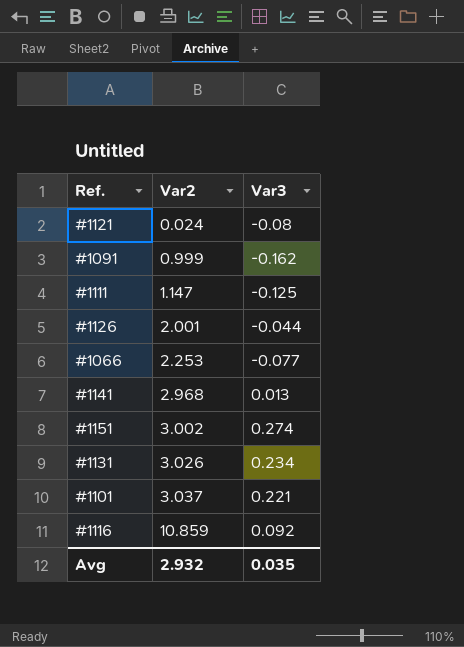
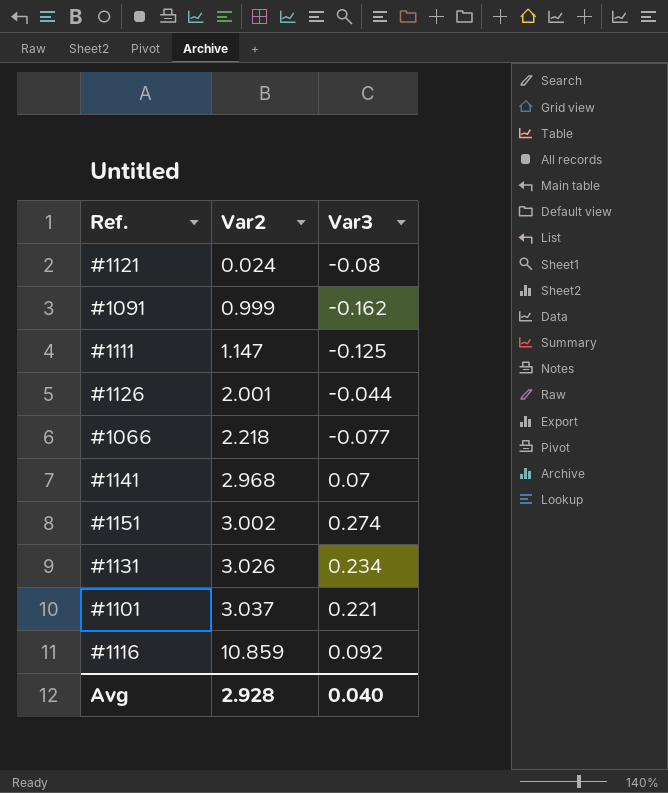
#1066 | Var2: 2.253 -> 2.218
#1141 | Var3: 0.013 -> 0.07
Avg | Var2: 2.932 -> 2.928
Avg | Var3: 0.035 -> 0.040

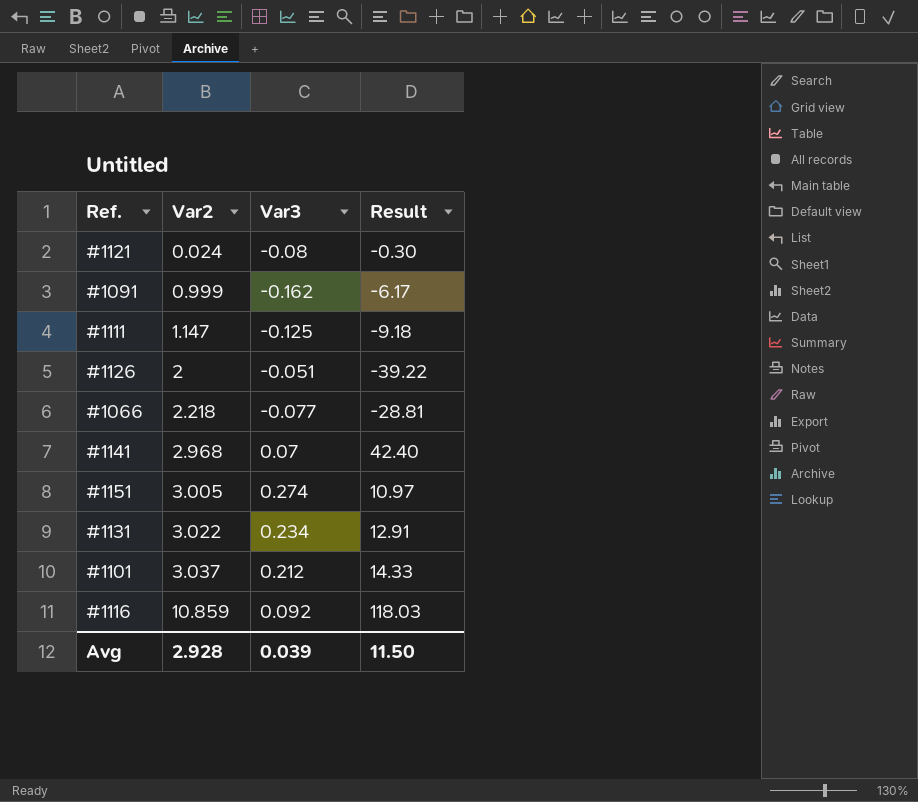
column Result | formula: none -> [Var2] / [Var3]
#1126 | Var2: 2.001 -> 2
#1126 | Var3: -0.044 -> -0.051
#1151 | Var2: 3.002 -> 3.005
#1131 | Var2: 3.026 -> 3.022
#1101 | Var3: 0.221 -> 0.212
Avg | Var3: 0.040 -> 0.039

